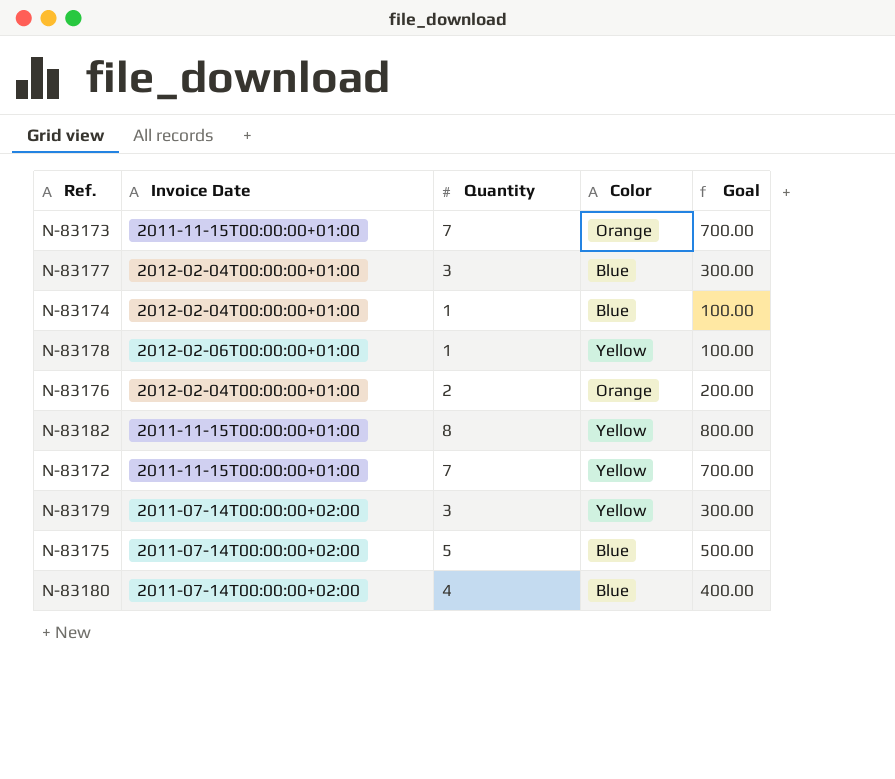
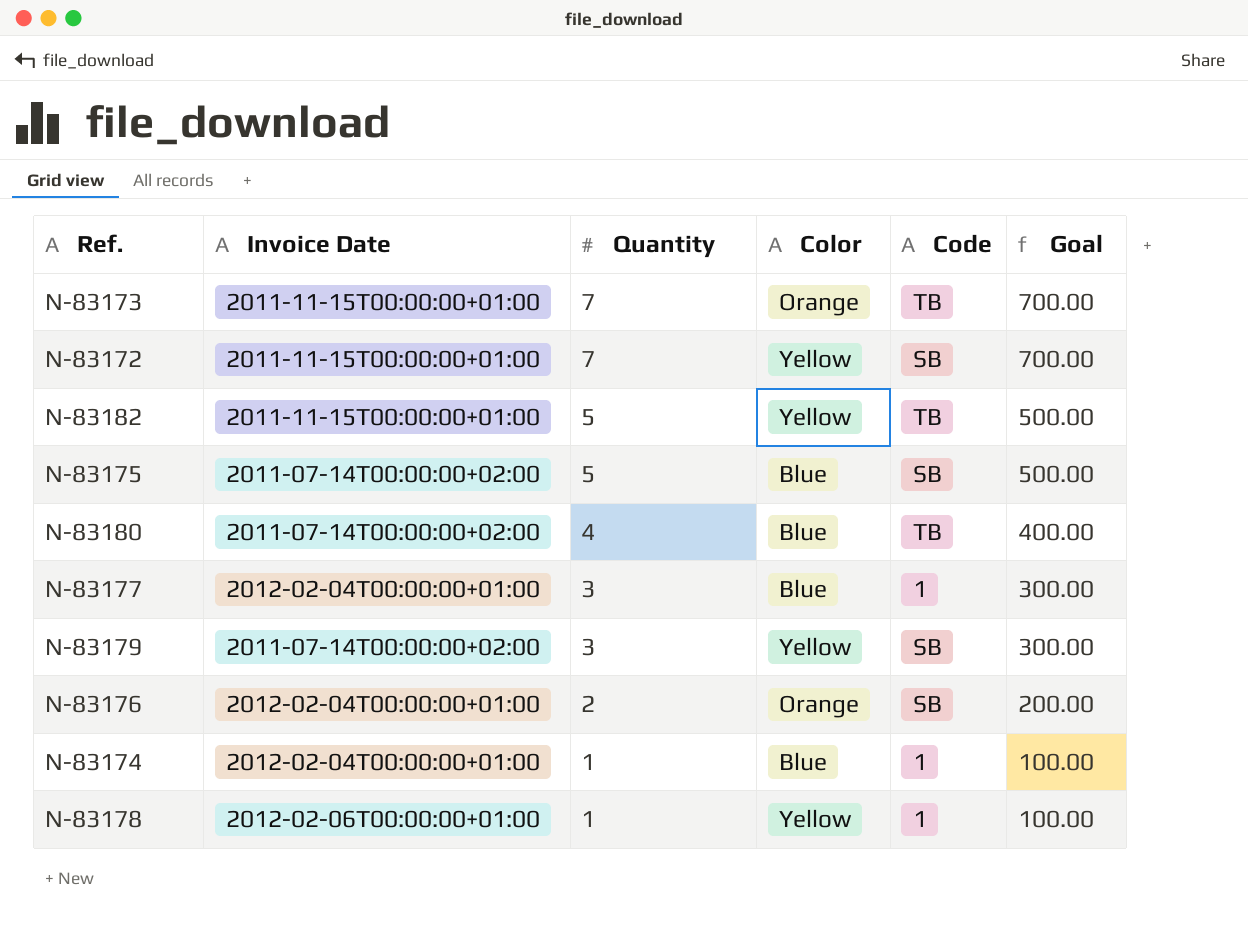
row order: none -> Quantity descending
column Code | position: none -> 5
N-83182 | Quantity: 8 -> 5
N-83182 | Goal: 800.00 -> 500.00

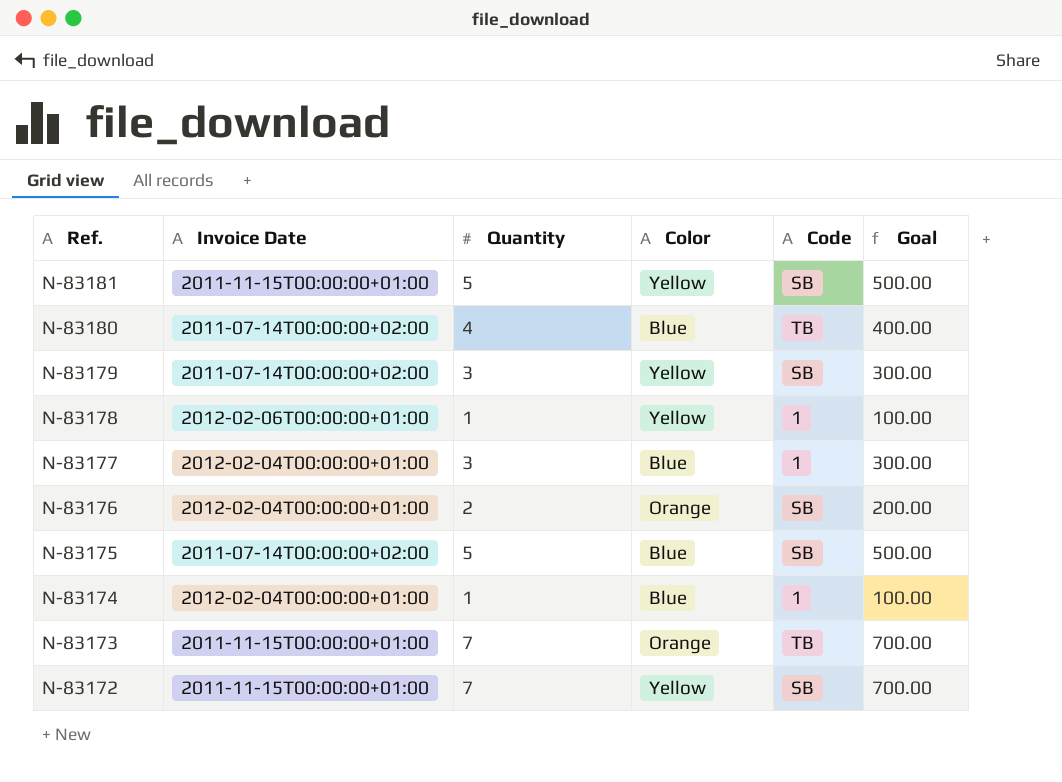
row order: Quantity descending -> Ref. descending
row N-83182: 2011-11-15T00:00:00+01:00 | 5 | Yellow | TB | 500.00 -> none
row N-83181: none -> 2011-11-15T00:00:00+01:00 | 5 | Yellow | SB | 500.00

